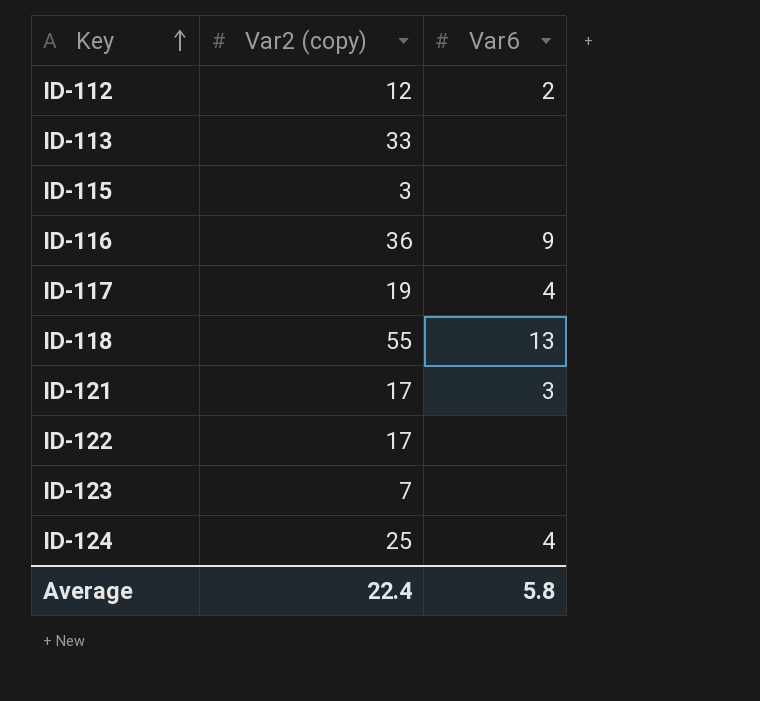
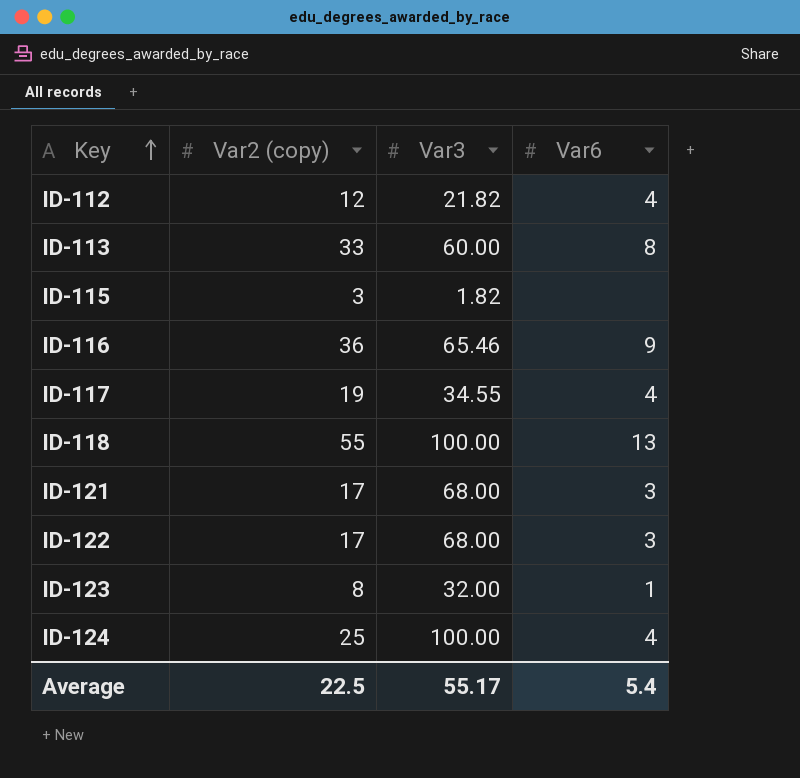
column Var3 | position: none -> 3
ID-112 | Var6: 2 -> 4
ID-113 | Var6: none -> 8
ID-122 | Var6: none -> 3
ID-123 | Var2 (copy): 7 -> 8
ID-123 | Var6: none -> 1
Average | Var2 (copy): 22.4 -> 22.5
Average | Var6: 5.8 -> 5.4

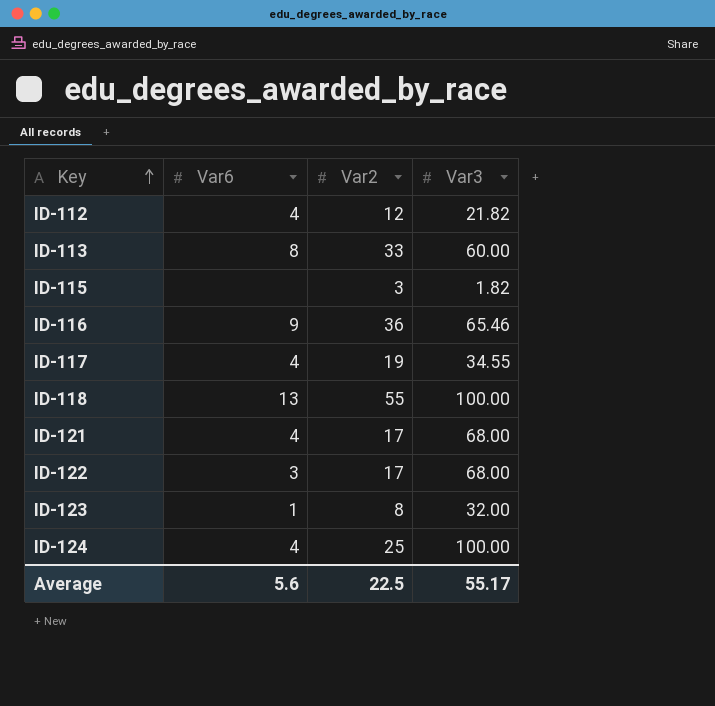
column Var6 | position: 4 -> 2
column name: Var2 (copy) -> Var2
ID-121 | Var6: 3 -> 4
Average | Var6: 5.4 -> 5.6

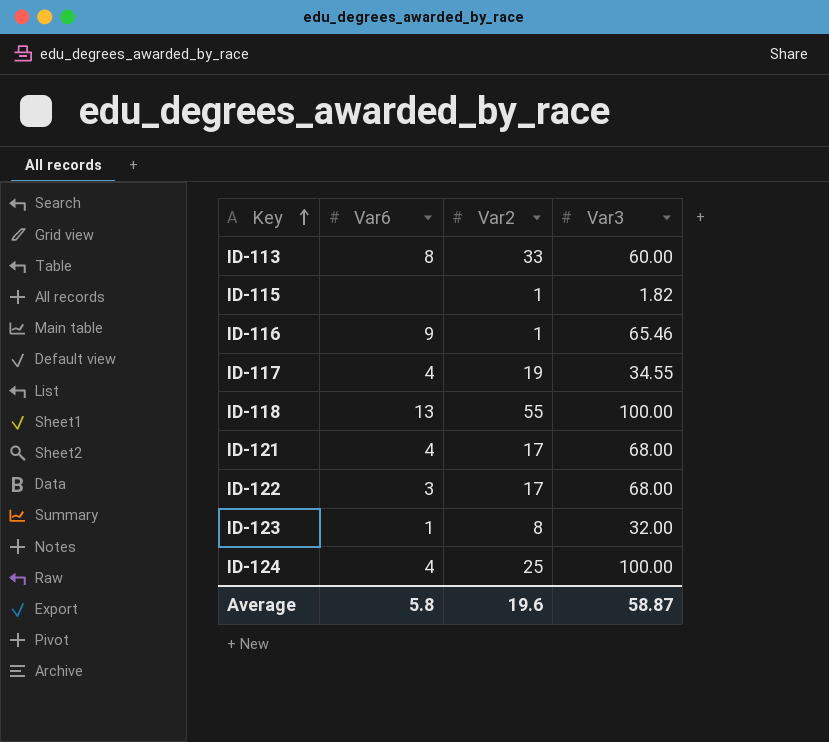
row ID-112: 4 | 12 | 21.82 -> none
ID-115 | Var2: 3 -> 1
ID-116 | Var2: 36 -> 1
Average | Var6: 5.6 -> 5.8
Average | Var2: 22.5 -> 19.6
Average | Var3: 55.17 -> 58.87

